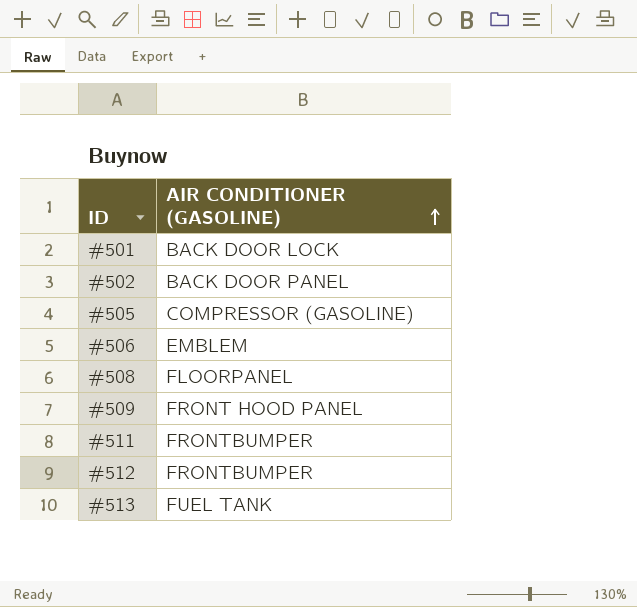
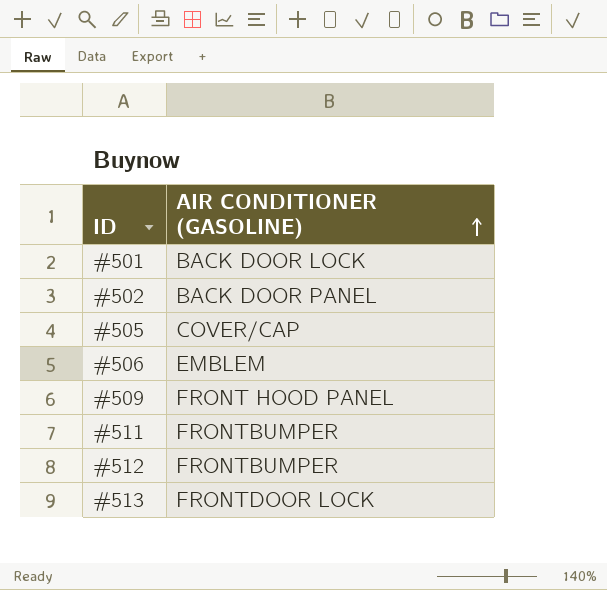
row #508: FLOORPANEL -> none
#505 | AIR CONDITIONER (GASOLINE): COMPRESSOR (GASOLINE) -> COVER/CAP
#513 | AIR CONDITIONER (GASOLINE): FUEL TANK -> FRONTDOOR LOCK

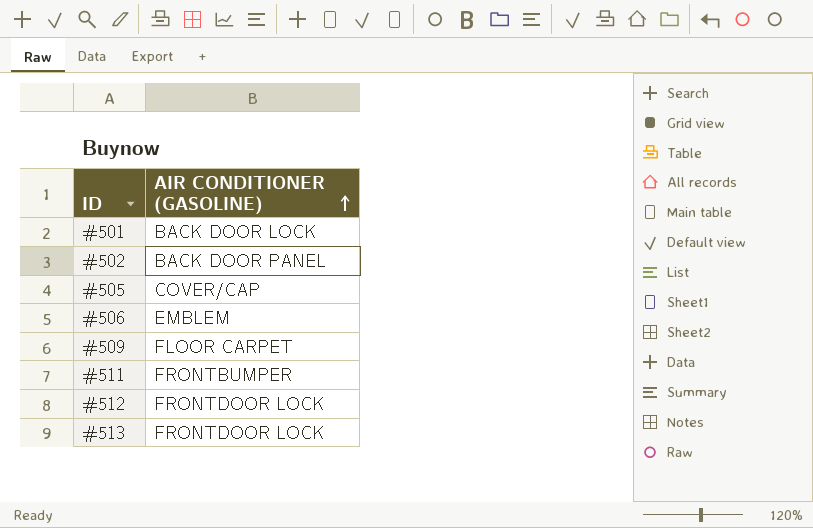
#509 | AIR CONDITIONER (GASOLINE): FRONT HOOD PANEL -> FLOOR CARPET
#512 | AIR CONDITIONER (GASOLINE): FRONTBUMPER -> FRONTDOOR LOCK

